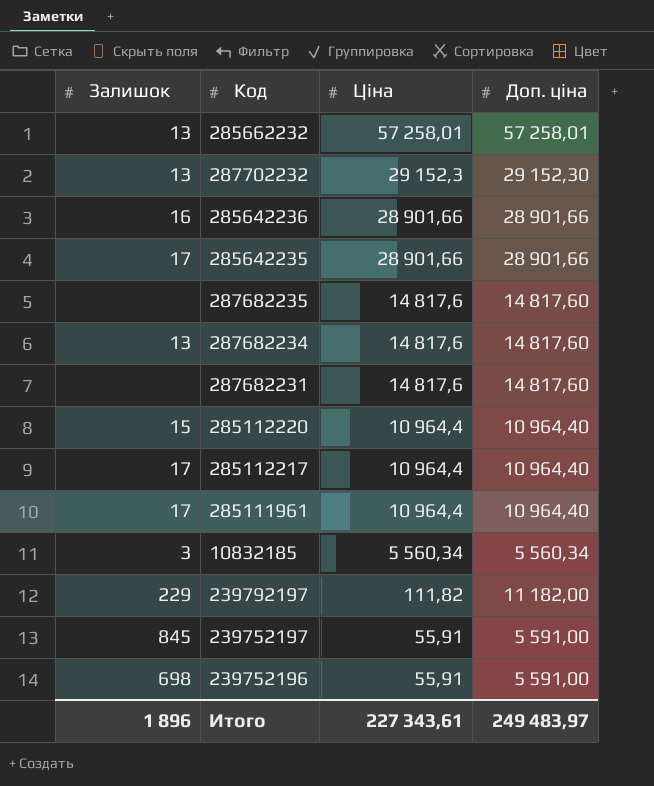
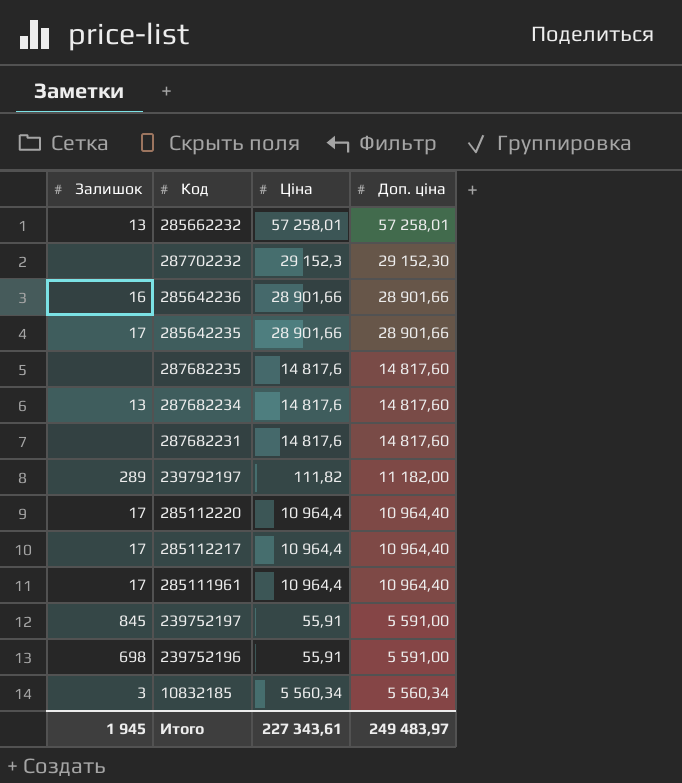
row order: Ціна descending -> Доп. ціна descending
287702232 | Залишок: 13 -> none
239792197 | Залишок: 229 -> 289
285112220 | Залишок: 15 -> 17
Итого | Залишок: 1 896 -> 1 945

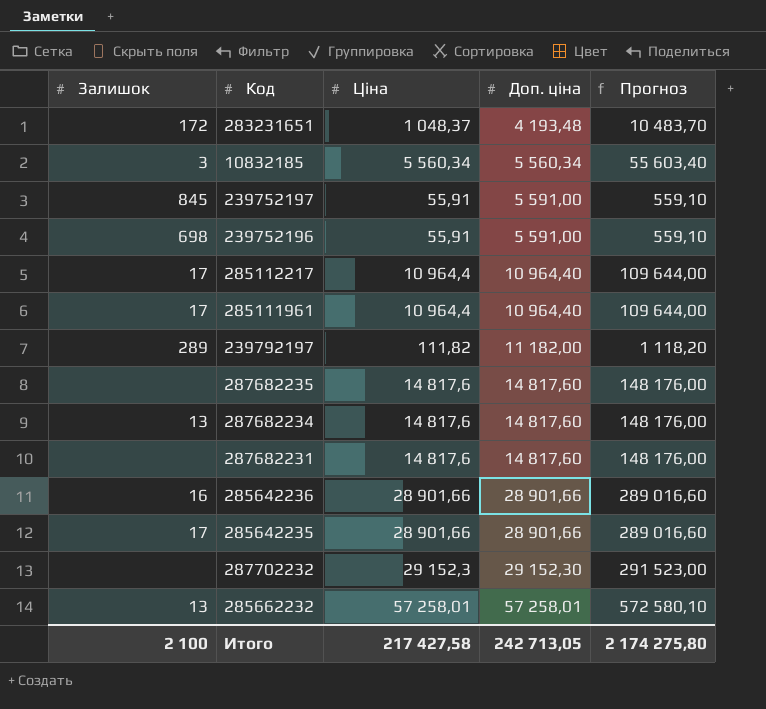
row order: Доп. ціна descending -> Доп. ціна ascending
column Прогноз | formula: none -> [Ціна] * 10
row 285112220: 17 | 10 964,4 | 10 964,40 -> none
row 283231651: none -> 172 | 1 048,37 | 4 193,48 | 10 483,70
Итого | Залишок: 1 945 -> 2 100
Итого | Ціна: 227 343,61 -> 217 427,58
Итого | Доп. ціна: 249 483,97 -> 242 713,05

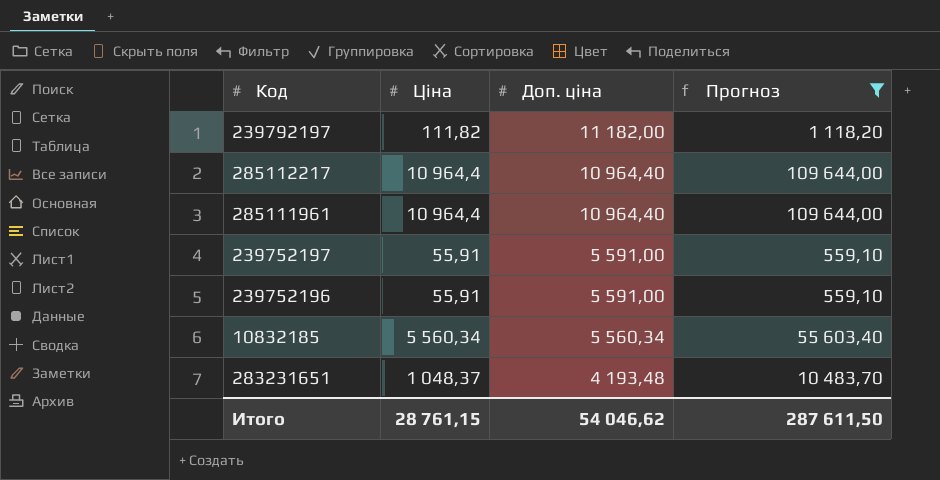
filter: none -> Прогноз <= 109 644,00
row order: Доп. ціна ascending -> Доп. ціна descending
column Залишок | position: 1 -> none
Итого | Ціна: 217 427,58 -> 28 761,15
Итого | Доп. ціна: 242 713,05 -> 54 046,62
Итого | Прогноз: 2 174 275,80 -> 287 611,50

